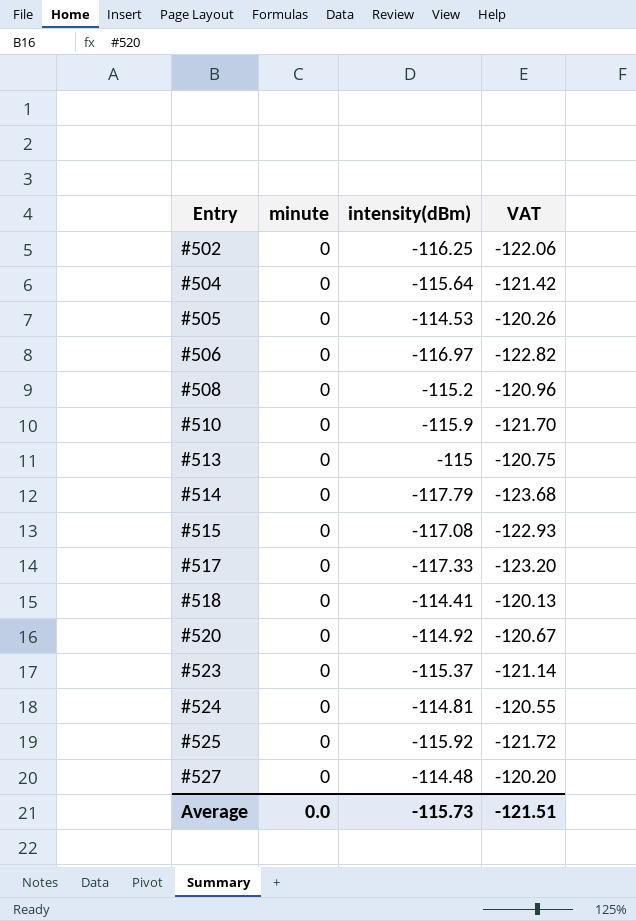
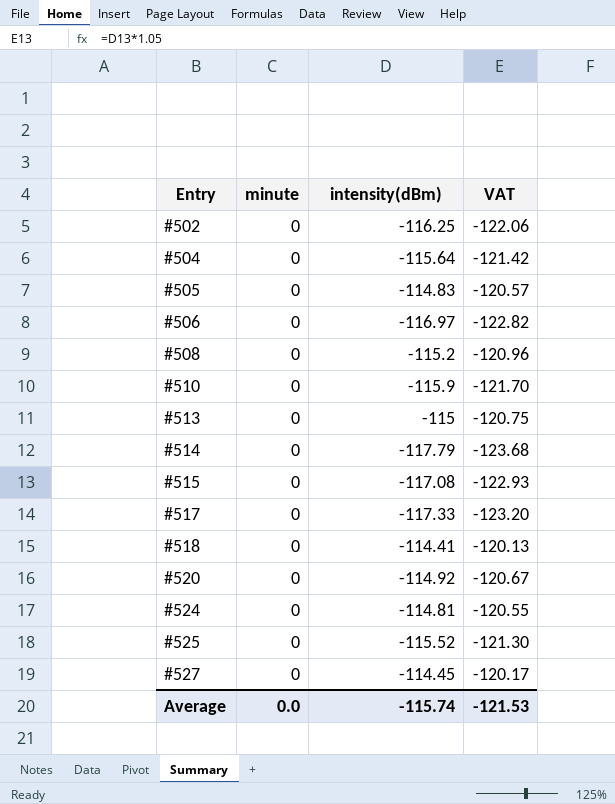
row #523: 0 | -115.37 | -121.14 -> none
#505 | intensity(dBm): -114.53 -> -114.83
#505 | VAT: -120.26 -> -120.57
#525 | intensity(dBm): -115.92 -> -115.52
#525 | VAT: -121.72 -> -121.30
#527 | intensity(dBm): -114.48 -> -114.45
#527 | VAT: -120.20 -> -120.17
Average | intensity(dBm): -115.73 -> -115.74
Average | VAT: -121.51 -> -121.53

